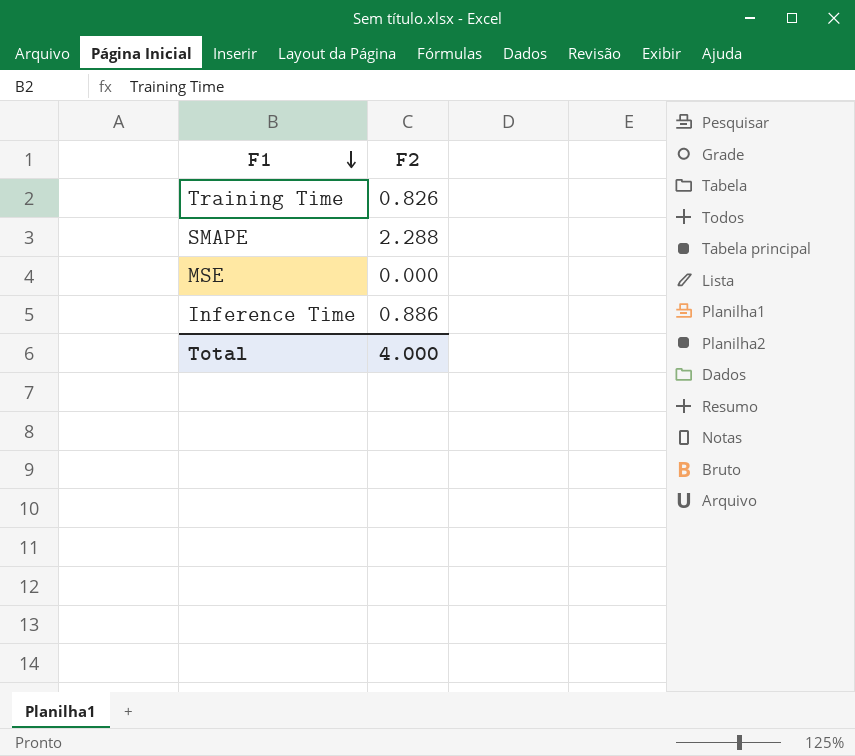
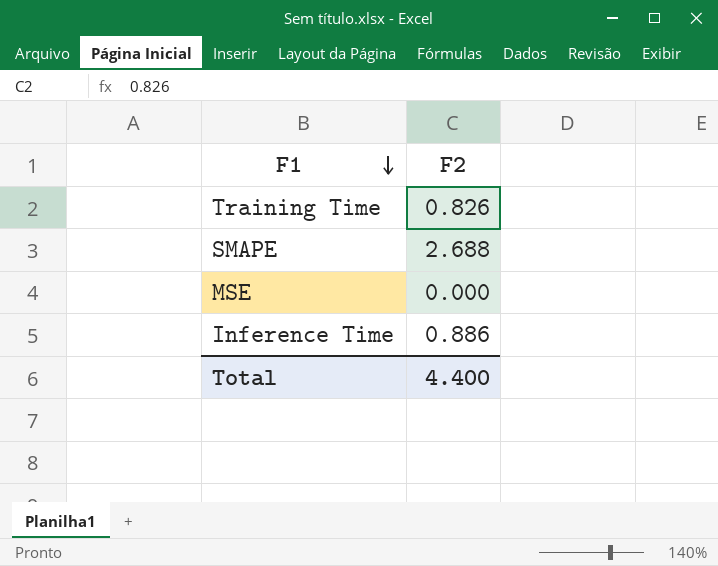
SMAPE | F2: 2.288 -> 2.688
Total | F2: 4.000 -> 4.400

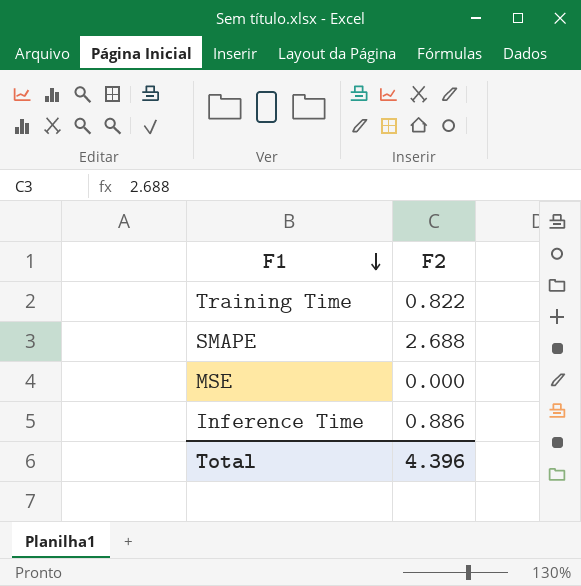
Training Time | F2: 0.826 -> 0.822
Total | F2: 4.400 -> 4.396

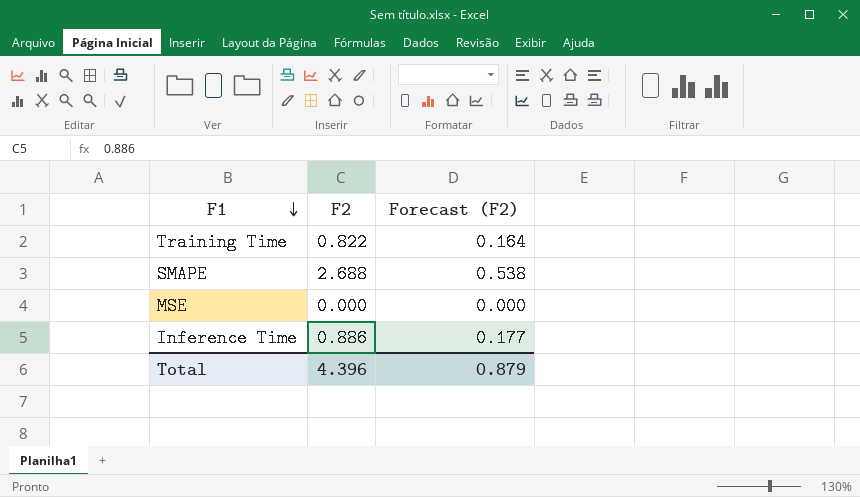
column Forecast (F2) | formula: none -> [F2] * 0.2

